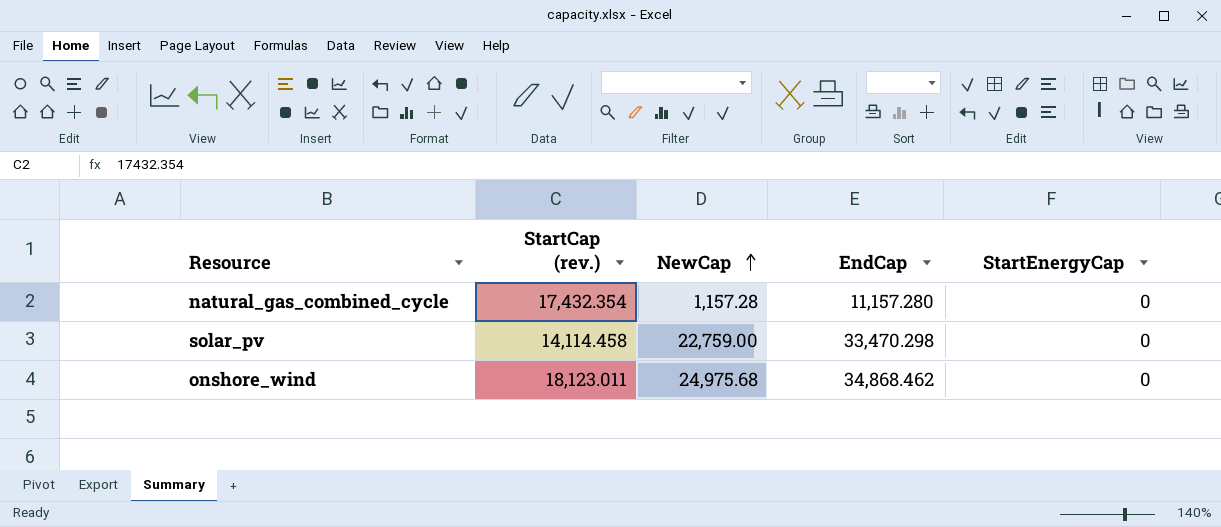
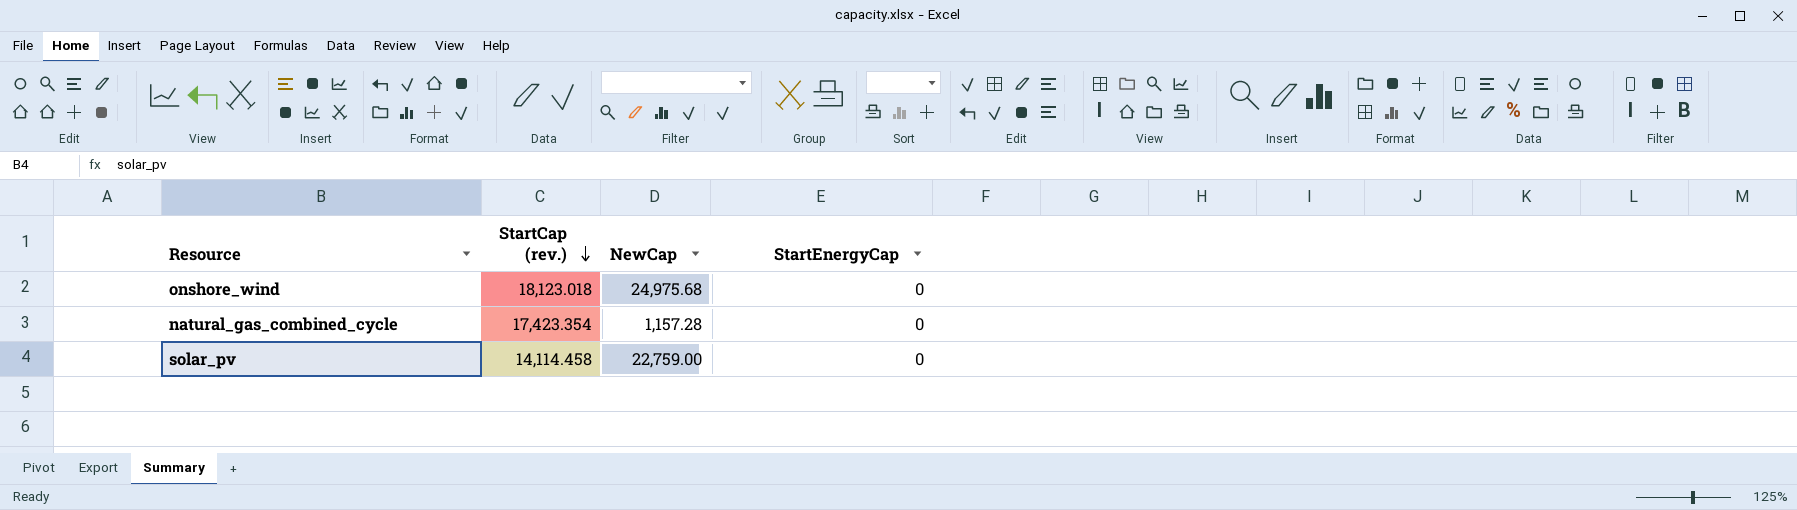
row order: NewCap ascending -> StartCap (rev.) descending
column EndCap | position: 4 -> none
onshore_wind | StartCap (rev.): 18,123.011 -> 18,123.018
natural_gas_combined_cycle | StartCap (rev.): 17,432.354 -> 17,423.354

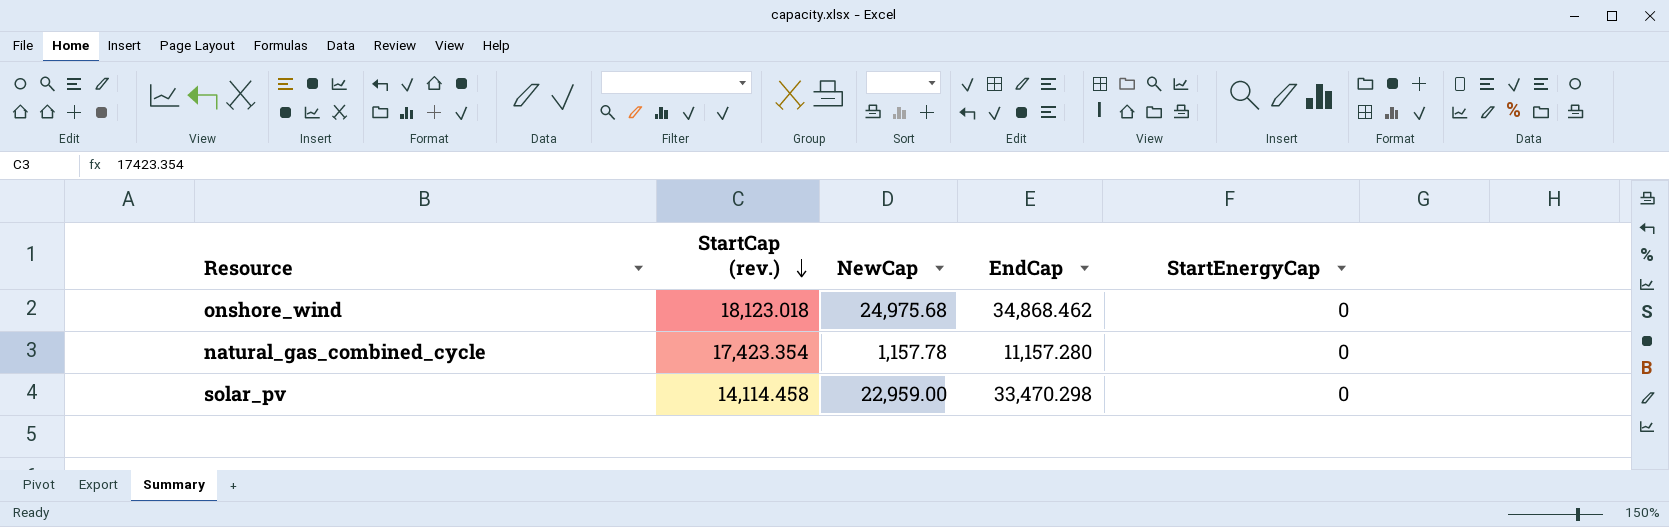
column EndCap | position: none -> 4
natural_gas_combined_cycle | NewCap: 1,157.28 -> 1,157.78
solar_pv | NewCap: 22,759.00 -> 22,959.00

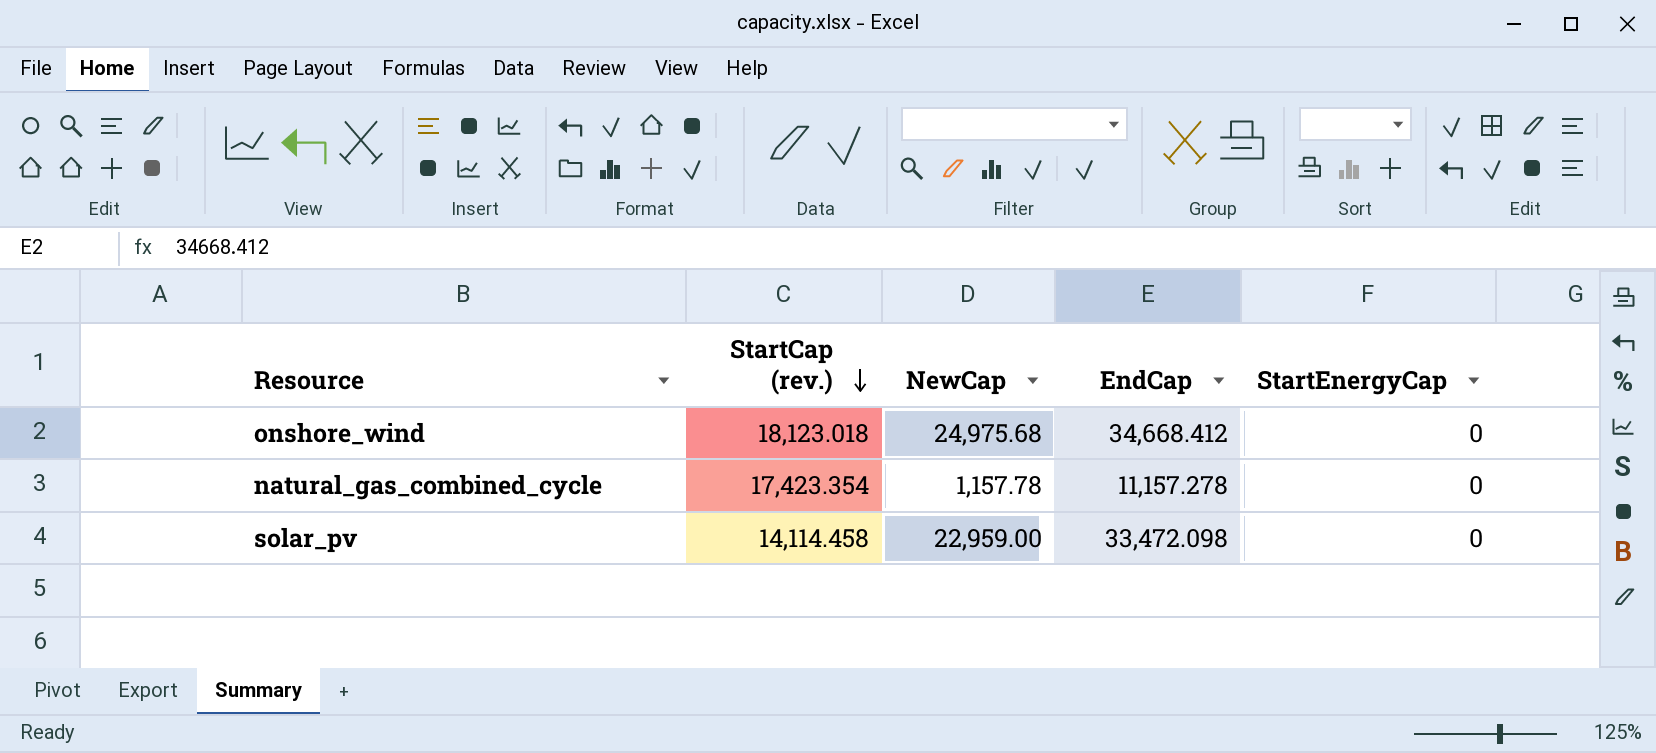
onshore_wind | EndCap: 34,868.462 -> 34,668.412
natural_gas_combined_cycle | EndCap: 11,157.280 -> 11,157.278
solar_pv | EndCap: 33,470.298 -> 33,472.098

